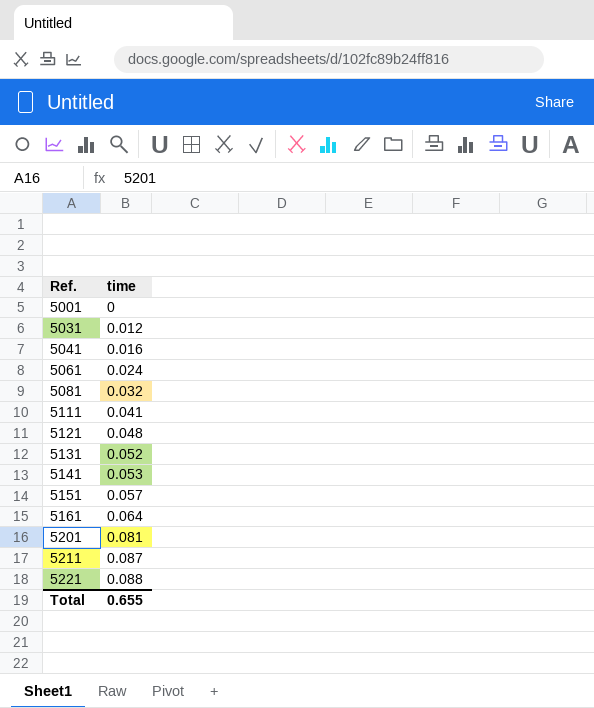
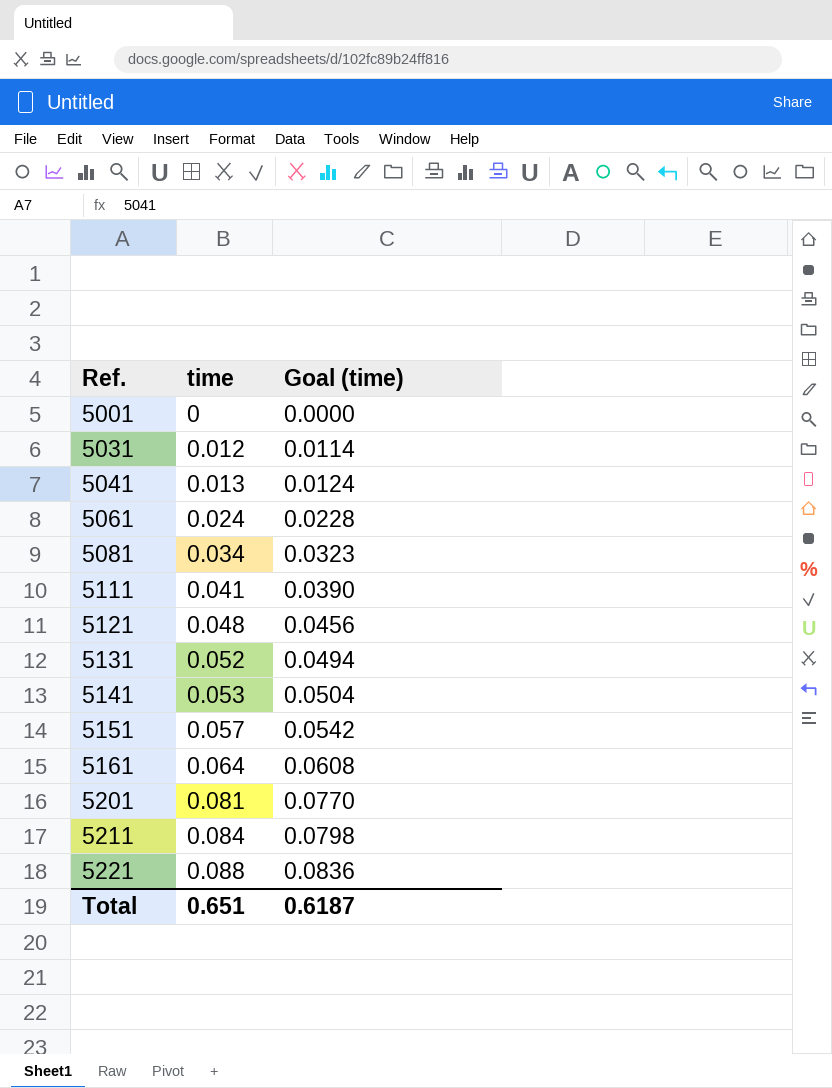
column Goal (time) | formula: none -> [time] * 0.95
5041 | time: 0.016 -> 0.013
5081 | time: 0.032 -> 0.034
5211 | time: 0.087 -> 0.084
Total | time: 0.655 -> 0.651

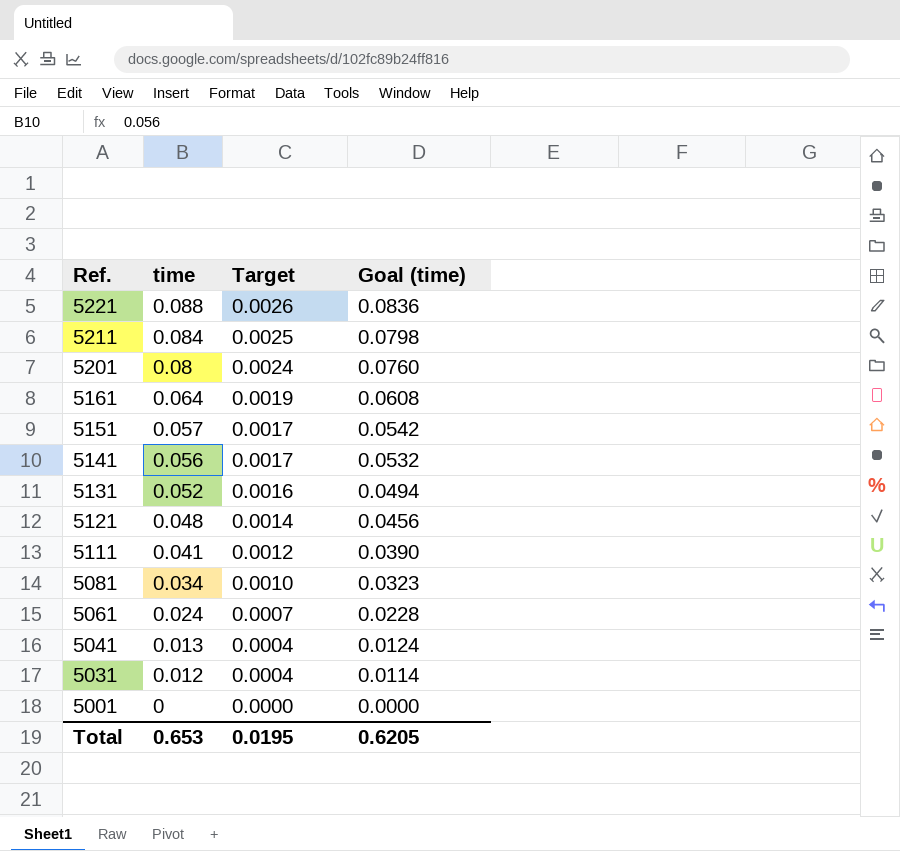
row order: Ref. ascending -> Ref. descending
column Target | formula: none -> [time] * 0.03
5201 | time: 0.081 -> 0.08
5201 | Goal (time): 0.0770 -> 0.0760
5141 | time: 0.053 -> 0.056
5141 | Goal (time): 0.0504 -> 0.0532
Total | time: 0.651 -> 0.653
Total | Goal (time): 0.6187 -> 0.6205

